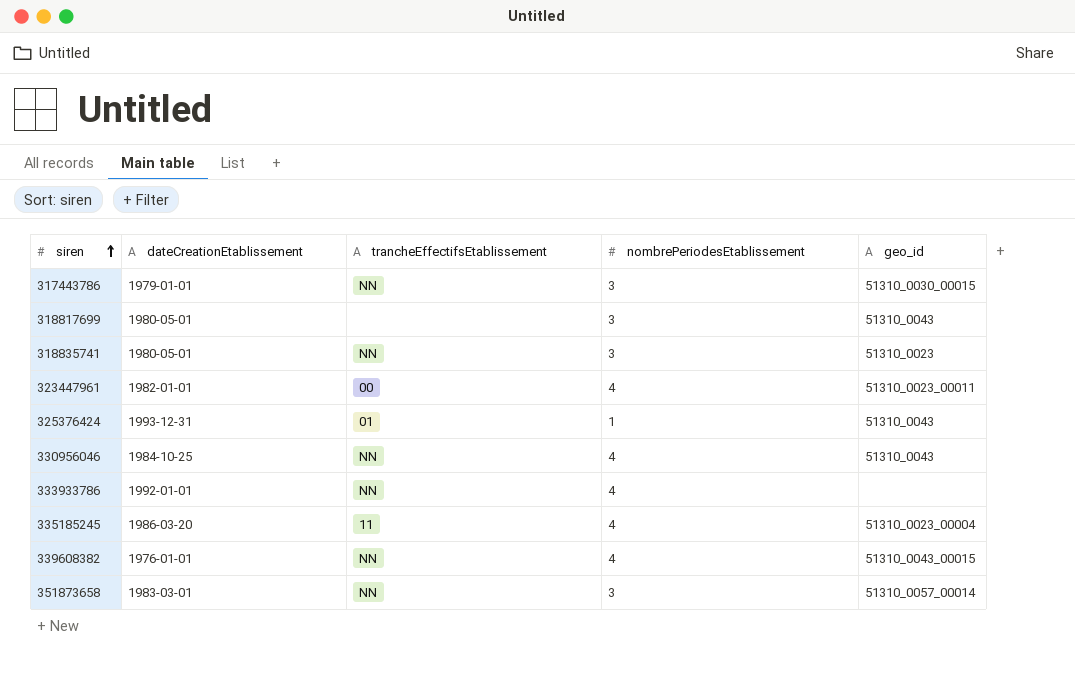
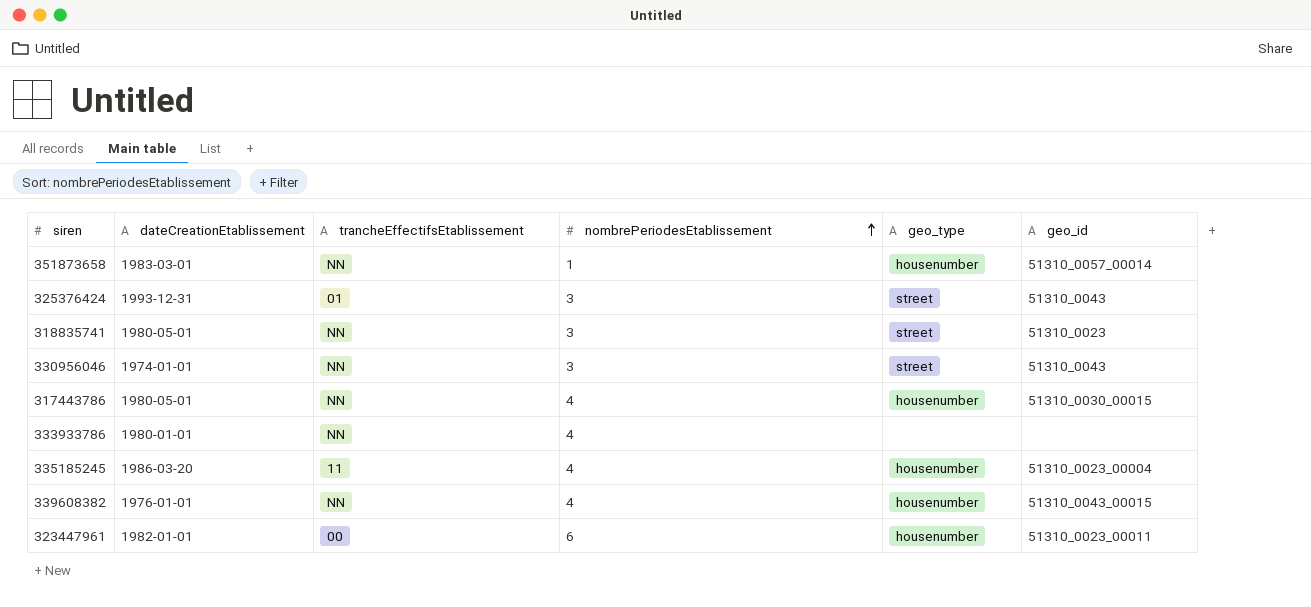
row order: siren ascending -> nombrePeriodesEtablissement ascending
column geo_type | position: none -> 5
row 318817699: 1980-05-01 | none | 3 | 51310_0043 -> none
351873658 | nombrePeriodesEtablissement: 3 -> 1
325376424 | nombrePeriodesEtablissement: 1 -> 3
330956046 | dateCreationEtablissement: 1984-10-25 -> 1974-01-01
330956046 | nombrePeriodesEtablissement: 4 -> 3
317443786 | dateCreationEtablissement: 1979-01-01 -> 1980-05-01
317443786 | nombrePeriodesEtablissement: 3 -> 4
333933786 | dateCreationEtablissement: 1992-01-01 -> 1980-01-01
323447961 | nombrePeriodesEtablissement: 4 -> 6

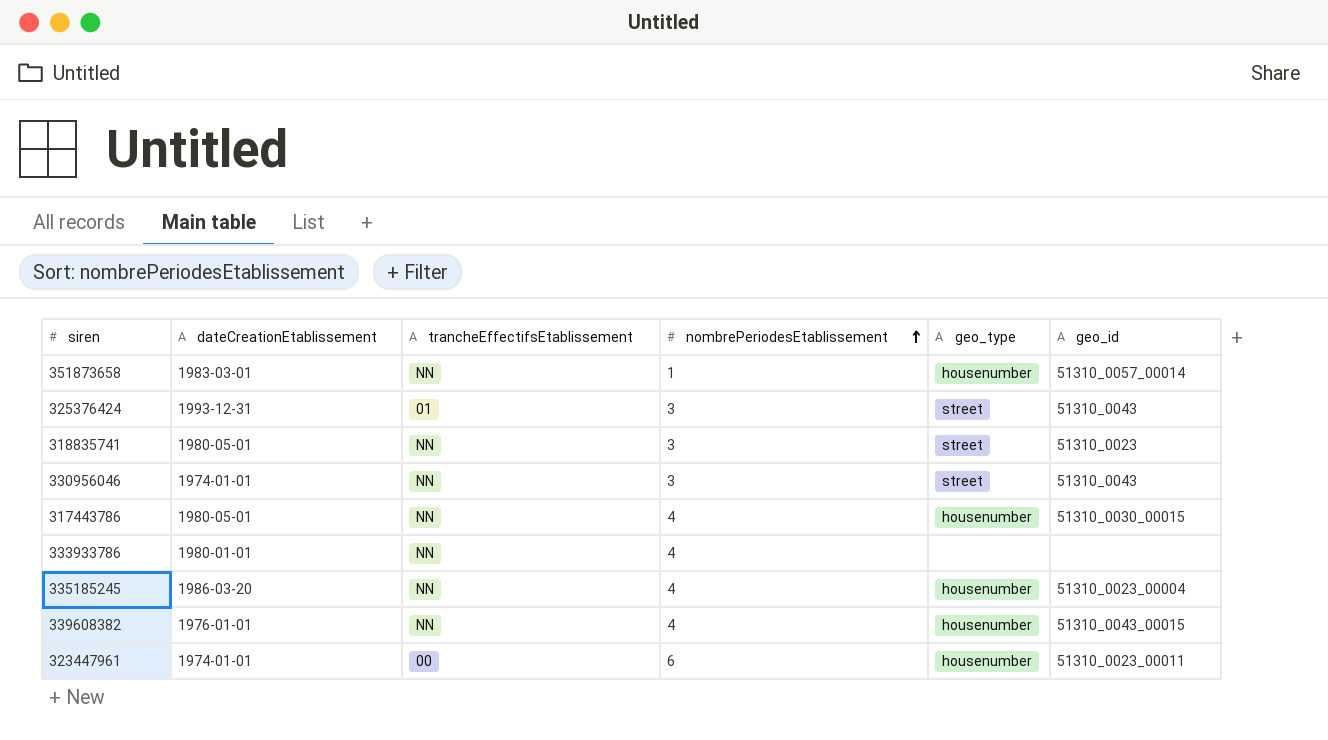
335185245 | trancheEffectifsEtablissement: 11 -> NN
323447961 | dateCreationEtablissement: 1982-01-01 -> 1974-01-01

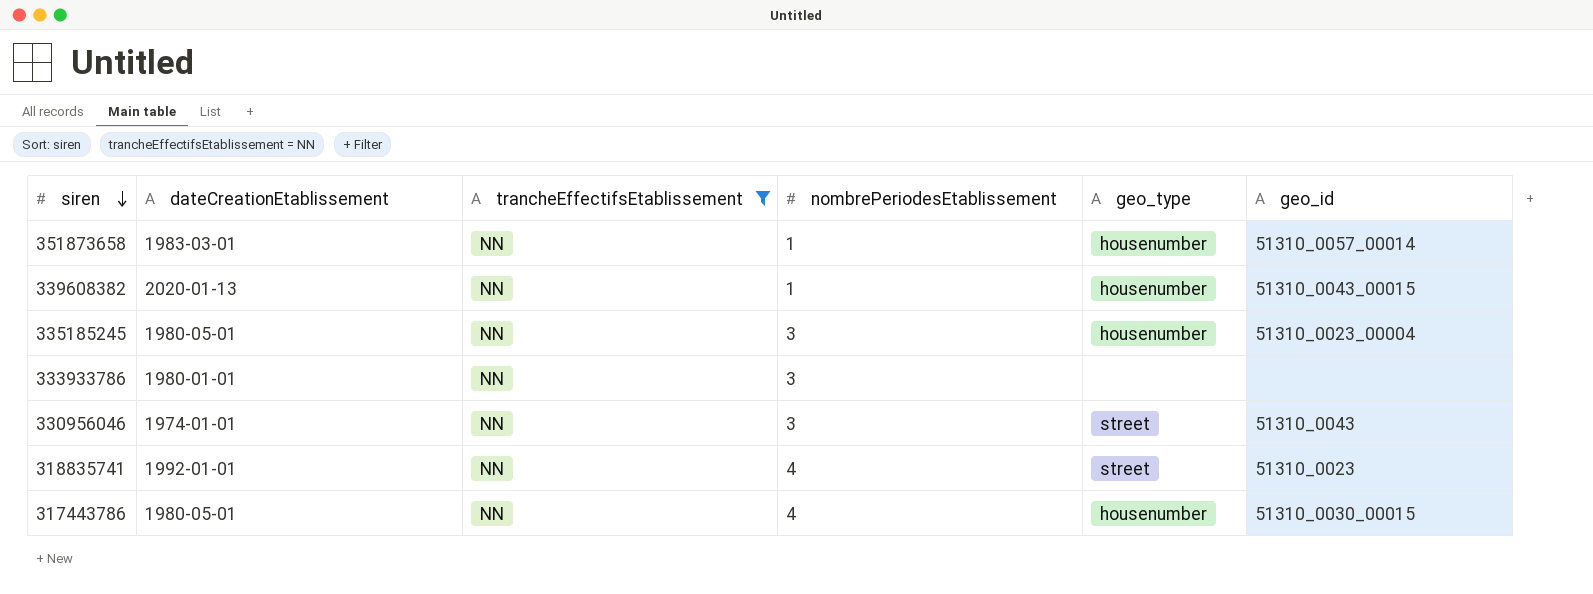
filter: none -> trancheEffectifsEtablissement = NN
row order: nombrePeriodesEtablissement ascending -> siren descending
339608382 | dateCreationEtablissement: 1976-01-01 -> 2020-01-13
339608382 | nombrePeriodesEtablissement: 4 -> 1
335185245 | dateCreationEtablissement: 1986-03-20 -> 1980-05-01
335185245 | nombrePeriodesEtablissement: 4 -> 3
333933786 | nombrePeriodesEtablissement: 4 -> 3
318835741 | dateCreationEtablissement: 1980-05-01 -> 1992-01-01
318835741 | nombrePeriodesEtablissement: 3 -> 4

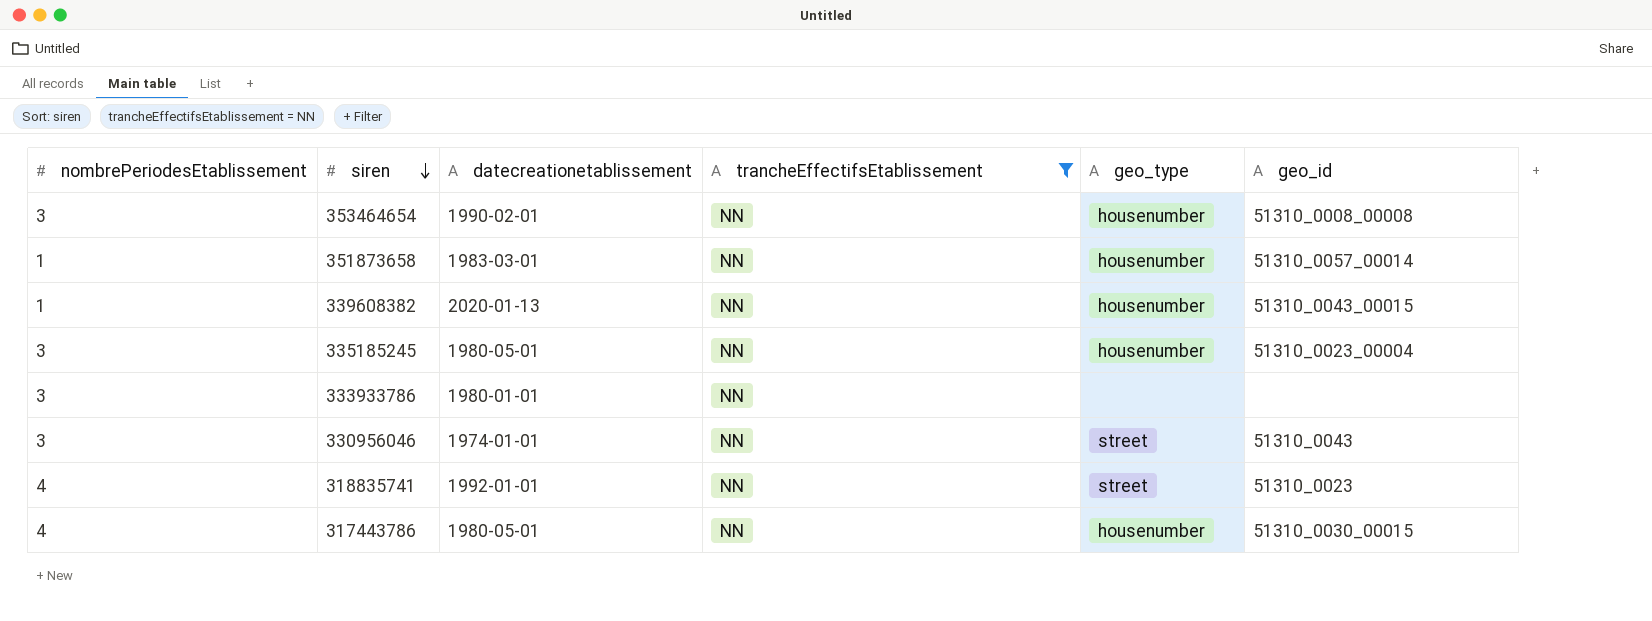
column nombrePeriodesEtablissement | position: 4 -> 1
column name: dateCreationEtablissement -> datecreationetablissement
row 353464654: none -> 3 | 1990-02-01 | NN | housenumber | 51310_0008_00008

